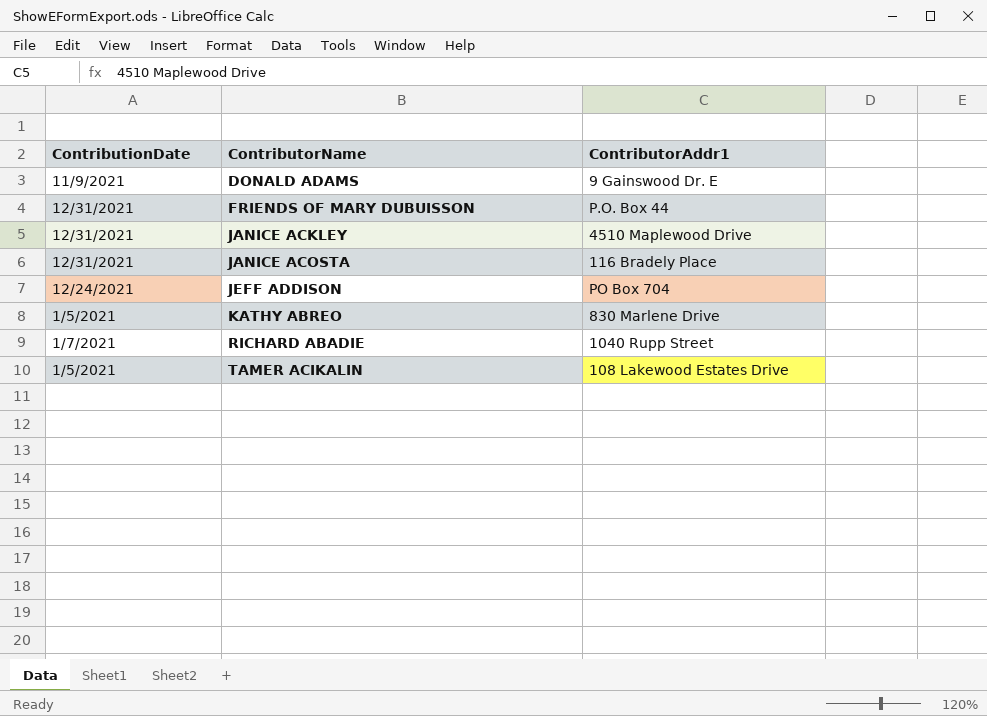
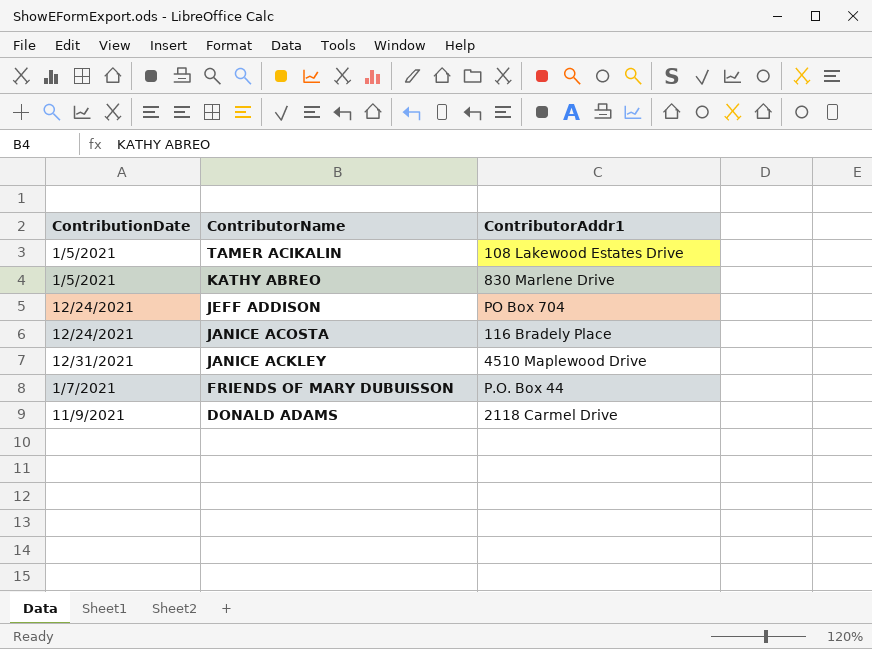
row order: ContributorName ascending -> ContributorName descending
row RICHARD ABADIE: 1/7/2021 | 1040 Rupp Street -> none
JANICE ACOSTA | ContributionDate: 12/31/2021 -> 12/24/2021
FRIENDS OF MARY DUBUISSON | ContributionDate: 12/31/2021 -> 1/7/2021
DONALD ADAMS | ContributorAddr1: 9 Gainswood Dr. E -> 2118 Carmel Drive

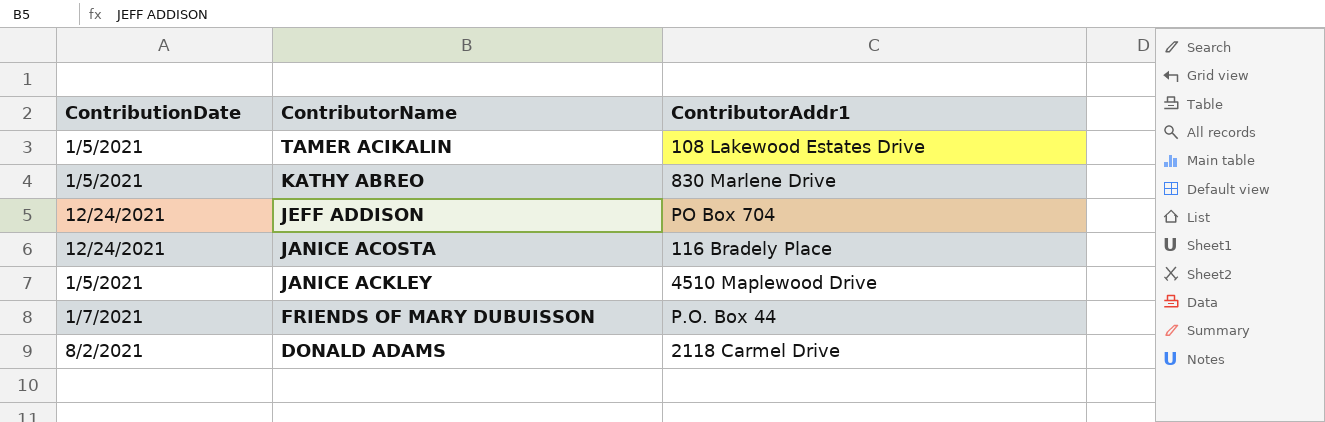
JANICE ACKLEY | ContributionDate: 12/31/2021 -> 1/5/2021
DONALD ADAMS | ContributionDate: 11/9/2021 -> 8/2/2021

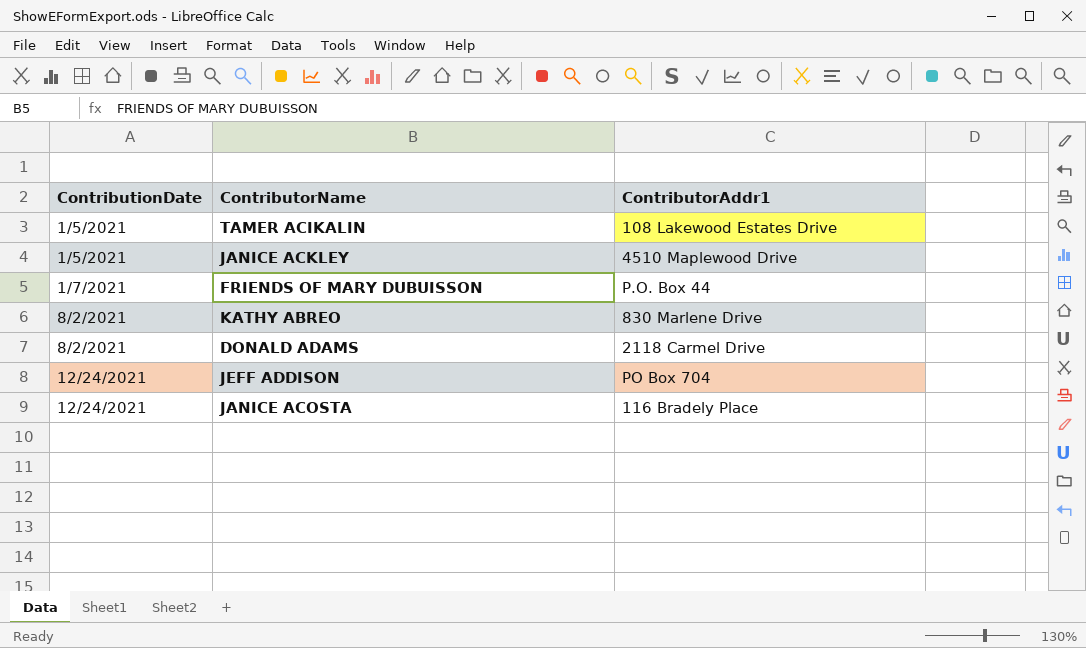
row order: ContributorName descending -> ContributionDate ascending
KATHY ABREO | ContributionDate: 1/5/2021 -> 8/2/2021

